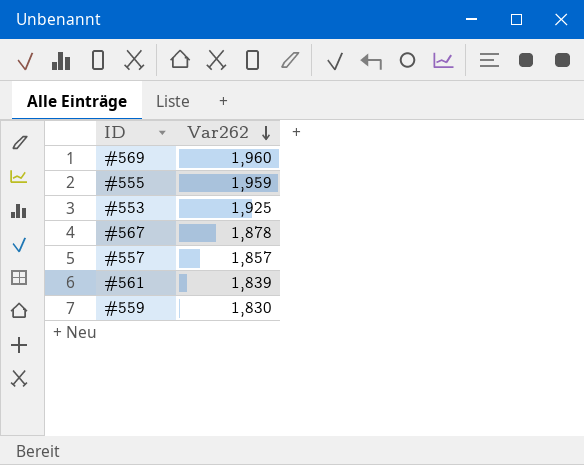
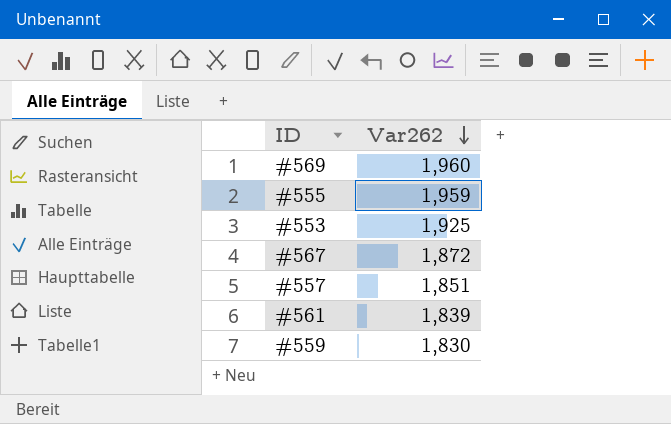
#567 | Var262: 1,878 -> 1,872
#557 | Var262: 1,857 -> 1,851

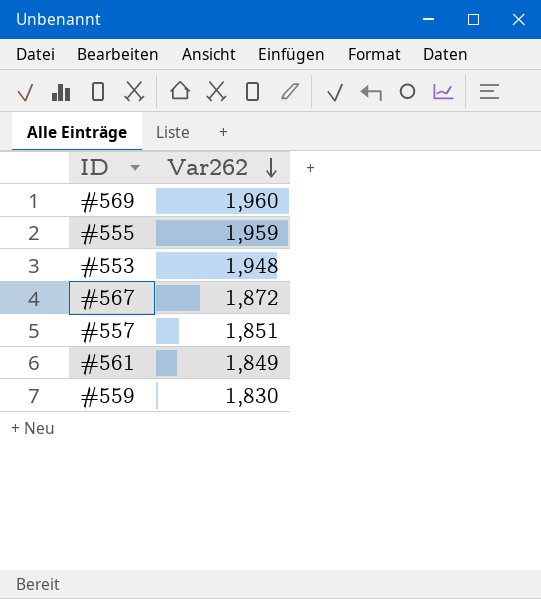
#553 | Var262: 1,925 -> 1,948
#561 | Var262: 1,839 -> 1,849

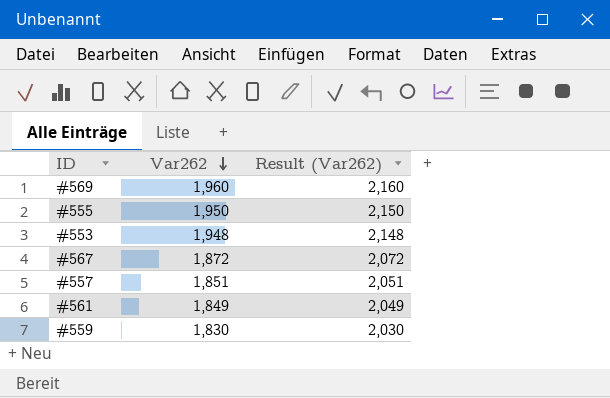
column Result (Var262) | formula: none -> [Var262] + 200
#555 | Var262: 1,959 -> 1,950

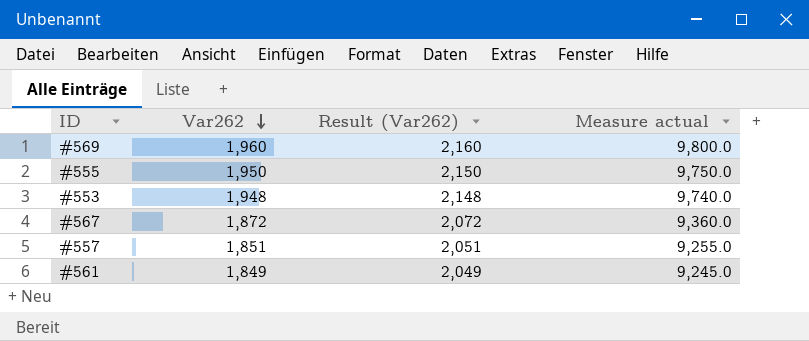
column Measure actual | formula: none -> [Var262] * 5
row #559: 1,830 | 2,030 -> none

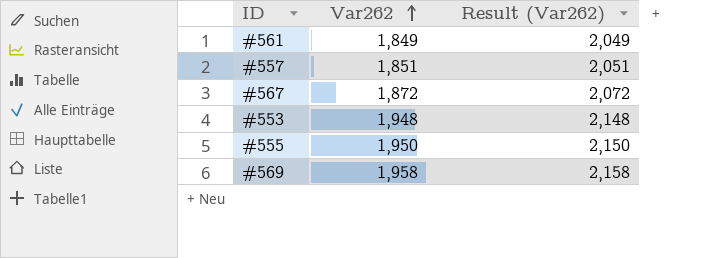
row order: Var262 descending -> Var262 ascending
column Measure actual | formula: [Var262] * 5 -> none
#569 | Var262: 1,960 -> 1,958
#569 | Result (Var262): 2,160 -> 2,158

